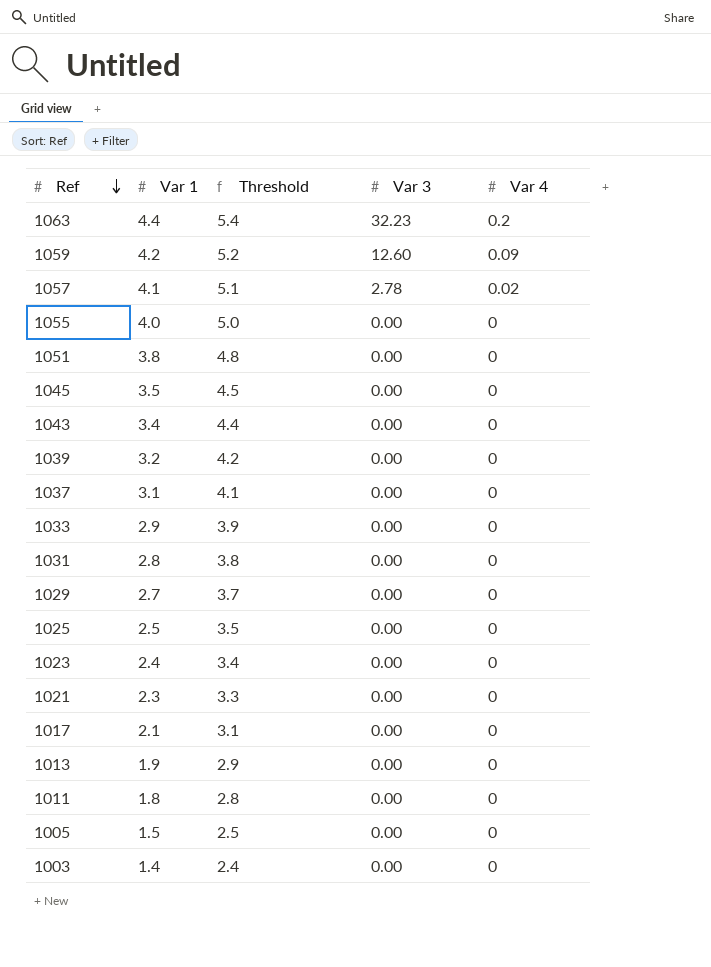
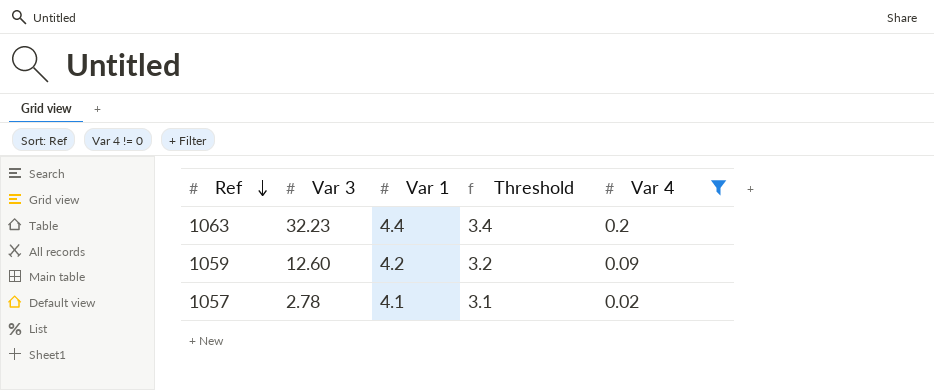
filter: none -> Var 4 != 0
column Var 3 | position: 4 -> 2
column Threshold | formula: [Var 1] + 1 -> [Var 1] - 1

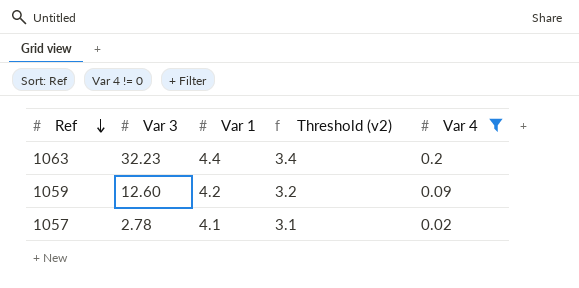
column name: Threshold -> Threshold (v2)

